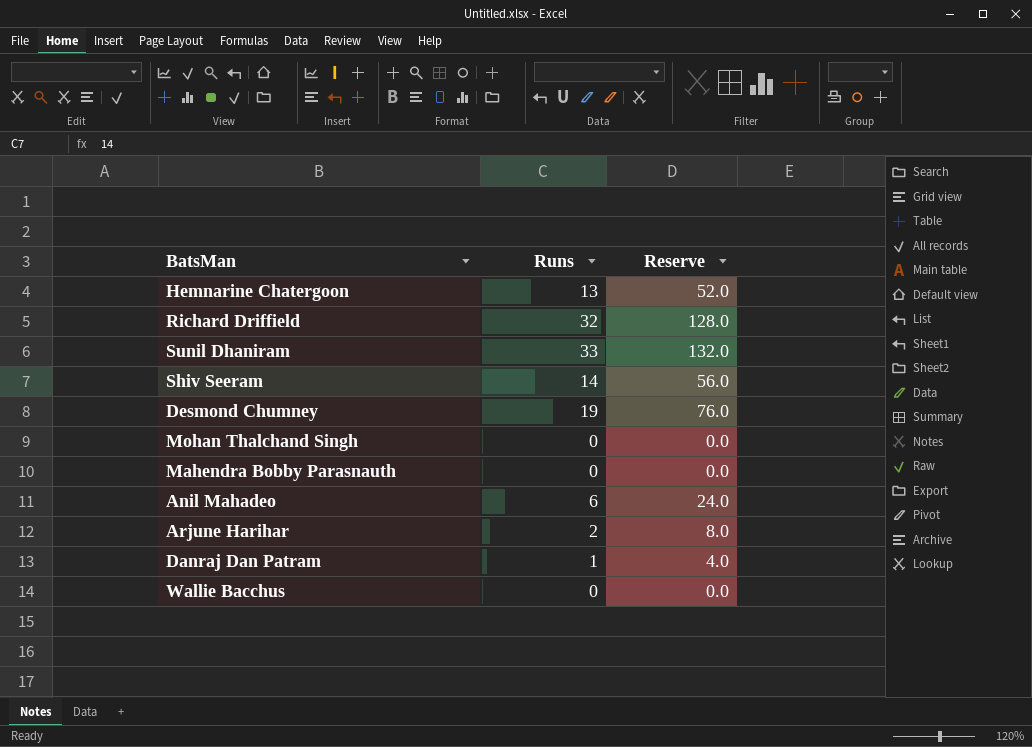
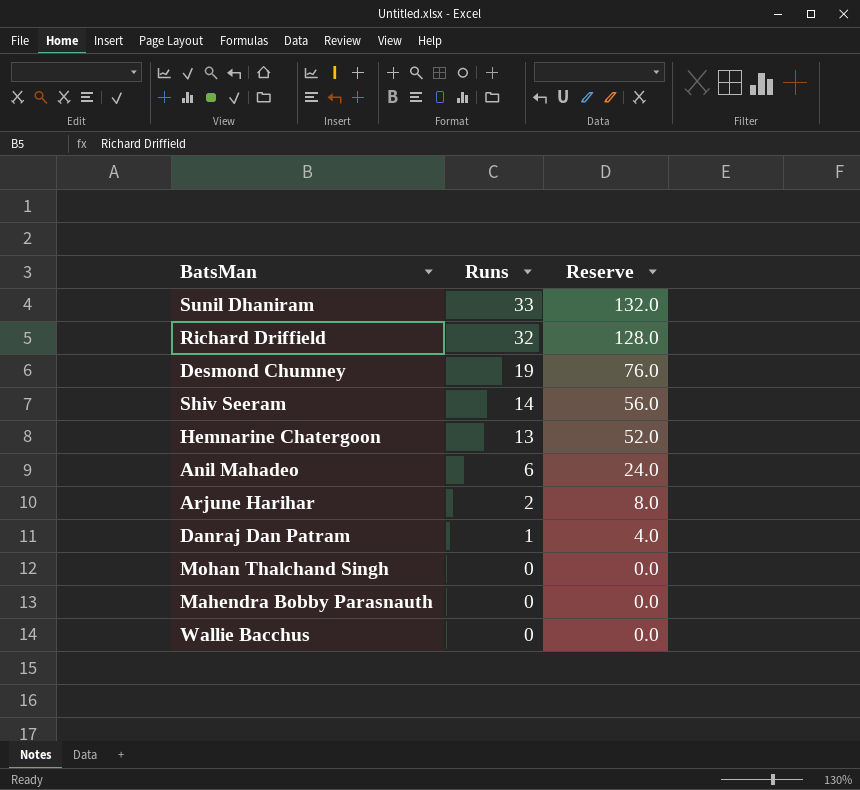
row order: none -> Runs descending

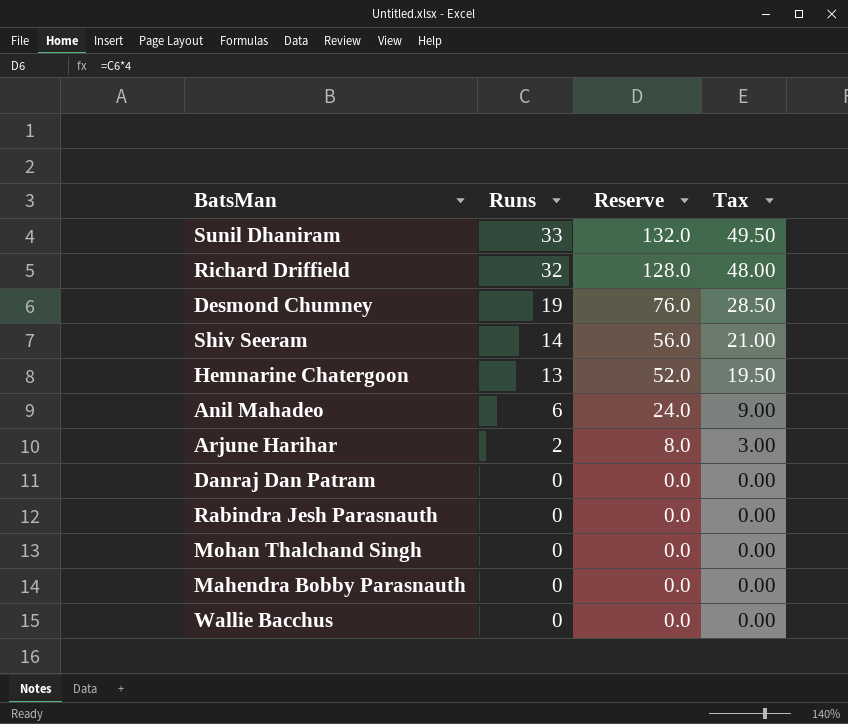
column Tax | formula: none -> [Runs] * 1.5
Danraj Dan Patram | Runs: 1 -> 0
Danraj Dan Patram | Reserve: 4.0 -> 0.0
row Rabindra Jesh Parasnauth: none -> 0 | 0.0 | 0.00

